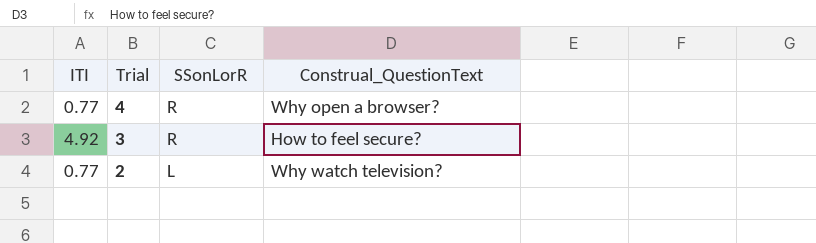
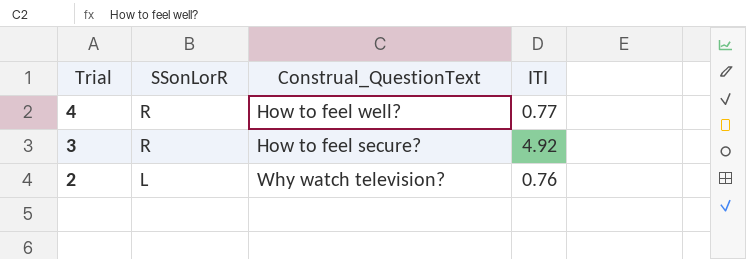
column ITI | position: 1 -> 4
4 | Construal_QuestionText: Why open a browser? -> How to feel well?
2 | ITI: 0.77 -> 0.76

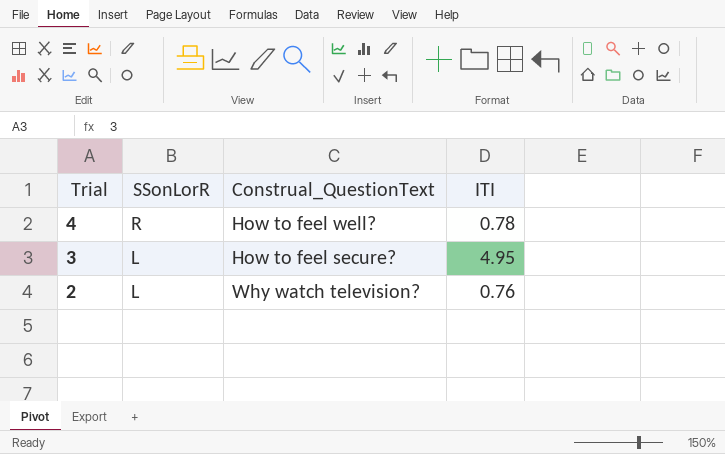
4 | ITI: 0.77 -> 0.78
3 | SSonLorR: R -> L
3 | ITI: 4.92 -> 4.95

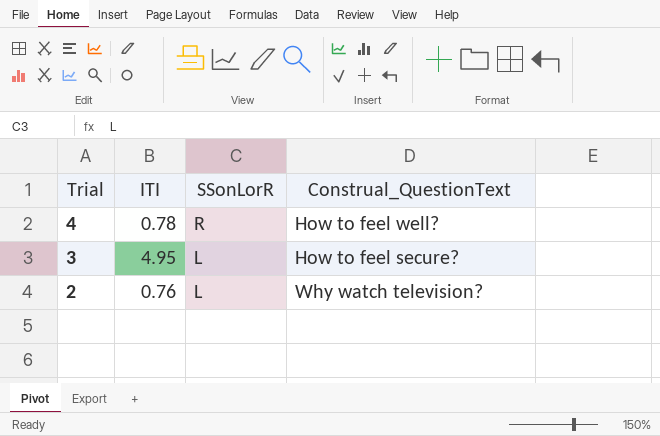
column ITI | position: 4 -> 2

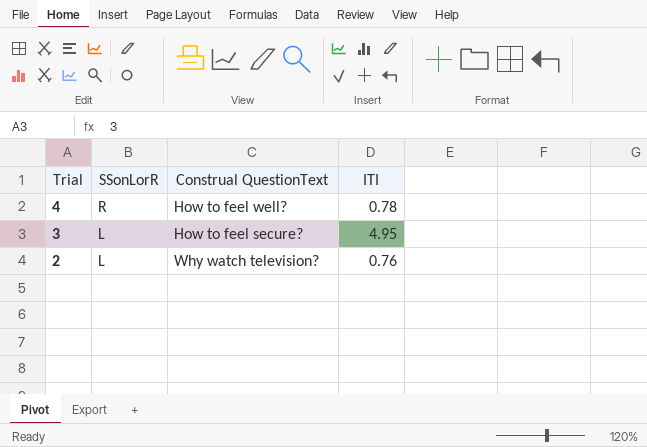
column name: Construal_QuestionText -> Construal QuestionText
column ITI | position: 2 -> 4

